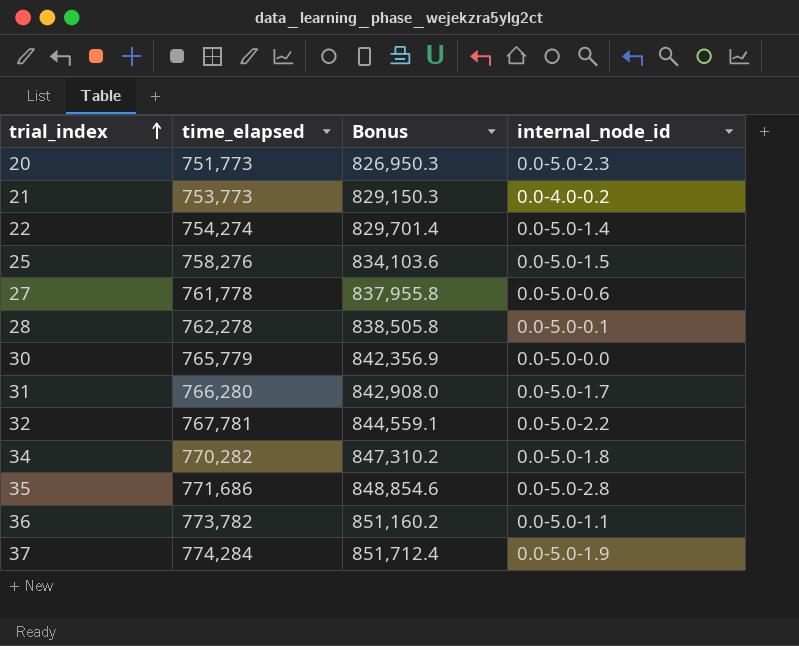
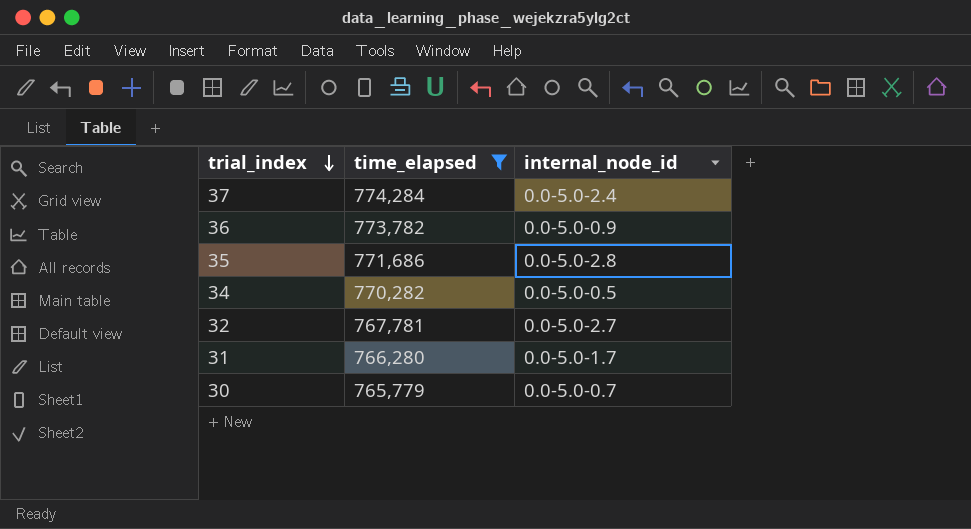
filter: none -> time_elapsed >= 765,779
row order: trial_index ascending -> trial_index descending
column Bonus | formula: [time_elapsed] * 1.1 -> none
37 | internal_node_id: 0.0-5.0-1.9 -> 0.0-5.0-2.4
36 | internal_node_id: 0.0-5.0-1.1 -> 0.0-5.0-0.9
34 | internal_node_id: 0.0-5.0-1.8 -> 0.0-5.0-0.5
32 | internal_node_id: 0.0-5.0-2.2 -> 0.0-5.0-2.7
30 | internal_node_id: 0.0-5.0-0.0 -> 0.0-5.0-0.7

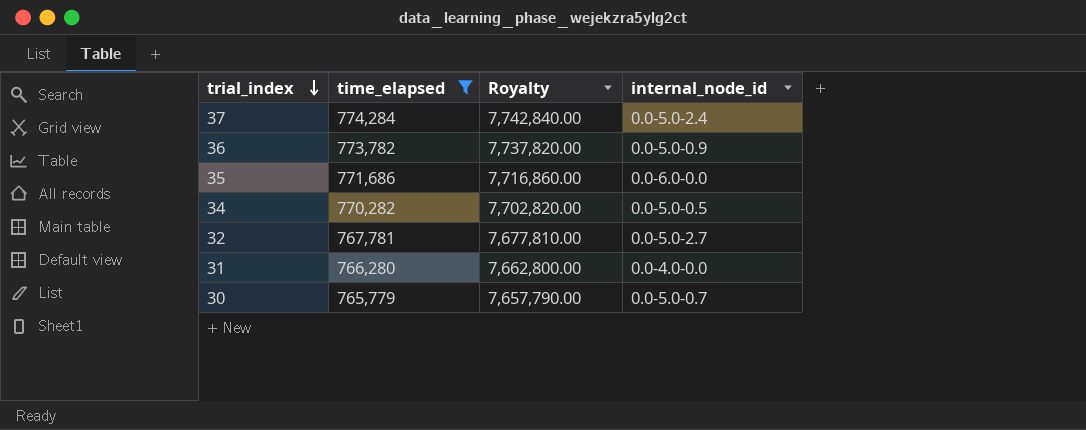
column Royalty | formula: none -> [time_elapsed] * 10
35 | internal_node_id: 0.0-5.0-2.8 -> 0.0-6.0-0.0
31 | internal_node_id: 0.0-5.0-1.7 -> 0.0-4.0-0.0

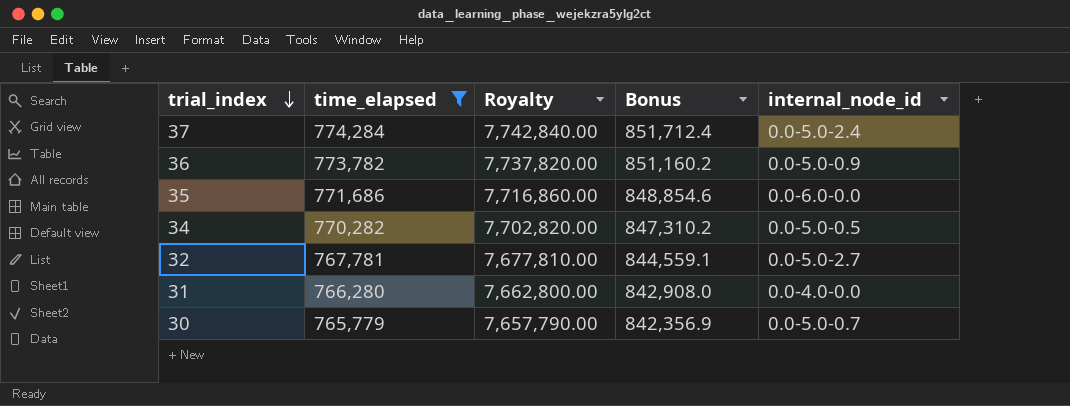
column Bonus | formula: none -> [time_elapsed] * 1.1

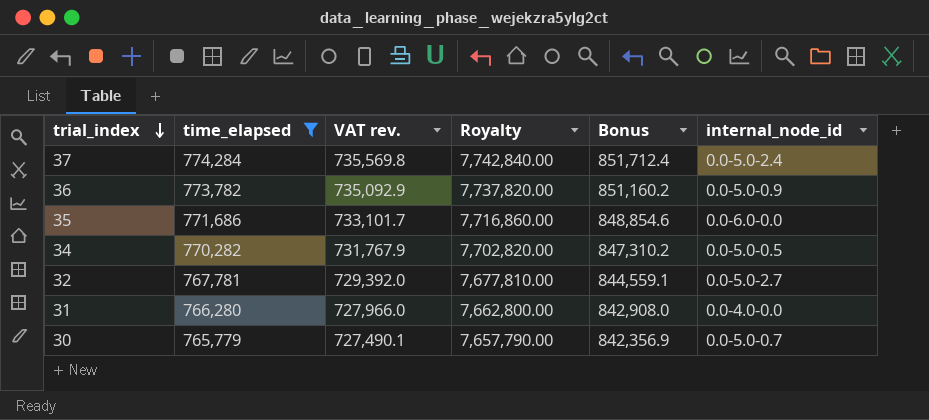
column VAT rev. | formula: none -> [time_elapsed] * 0.95

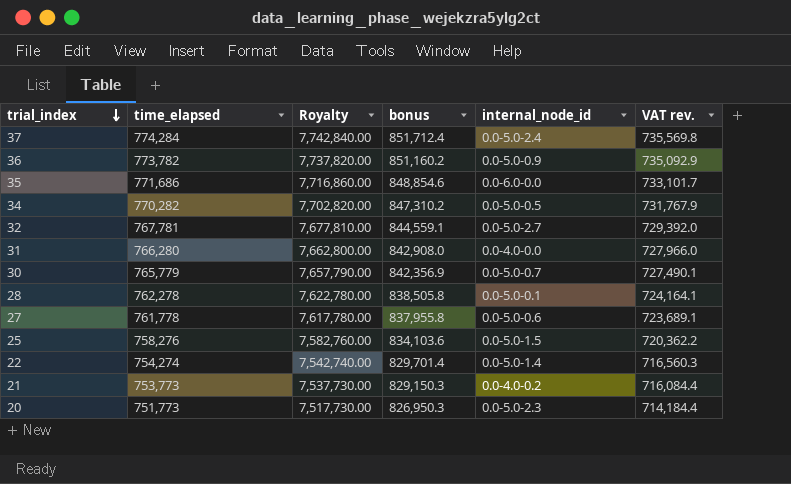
filter: time_elapsed >= 765,779 -> none
column name: Bonus -> bonus
column VAT rev. | position: 3 -> 6

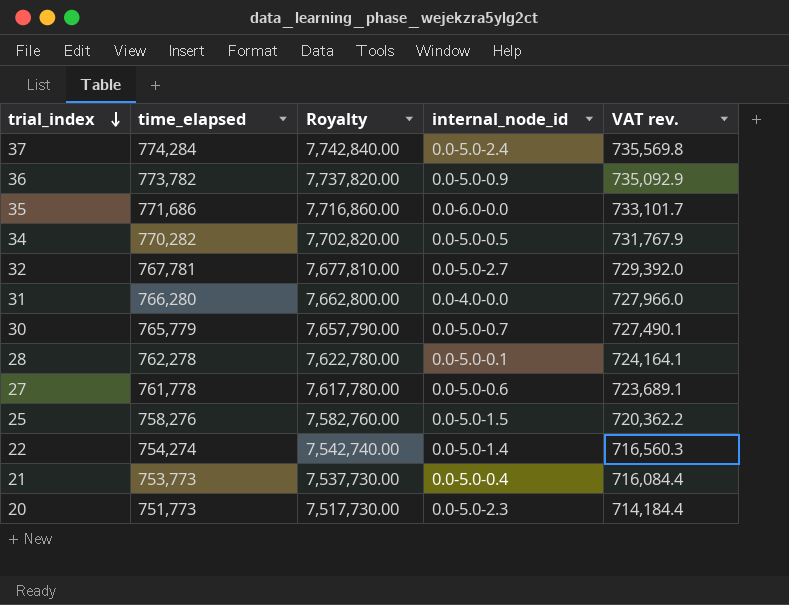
column bonus | formula: [time_elapsed] * 1.1 -> none
21 | internal_node_id: 0.0-4.0-0.2 -> 0.0-5.0-0.4

